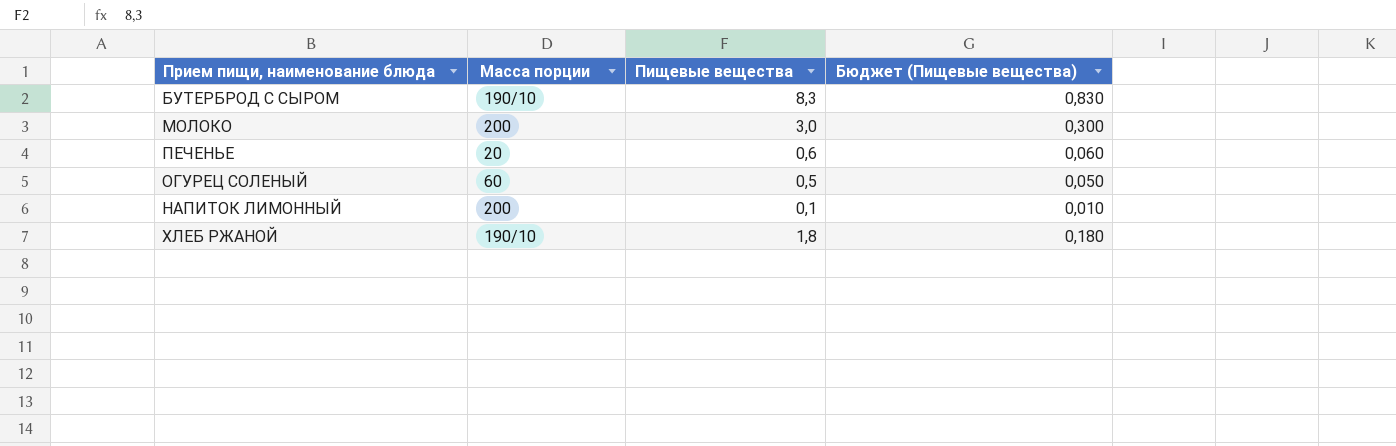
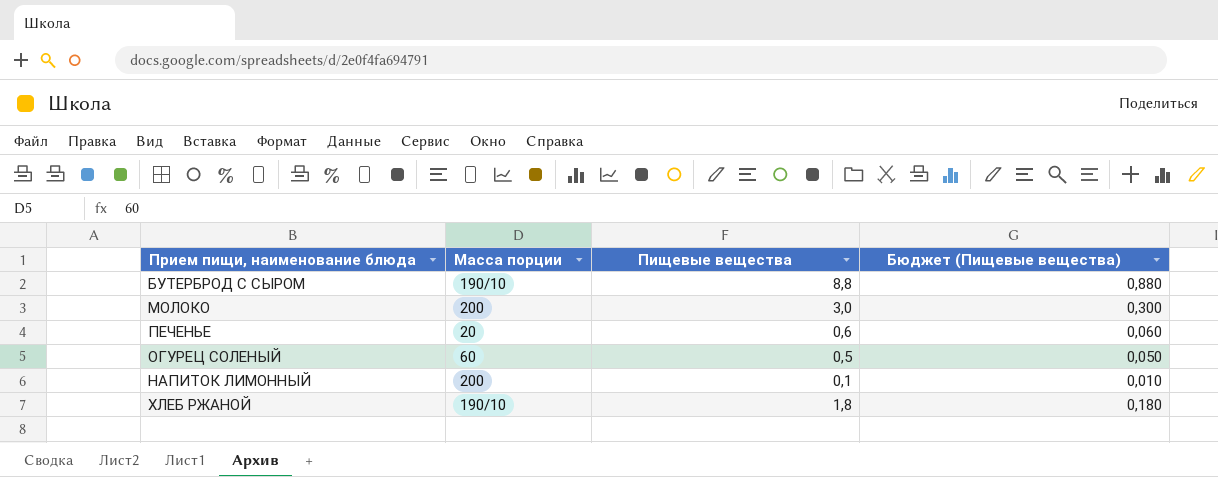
БУТЕРБРОД С СЫРОМ | Пищевые вещества: 8,3 -> 8,8
БУТЕРБРОД С СЫРОМ | Бюджет (Пищевые вещества): 0,830 -> 0,880

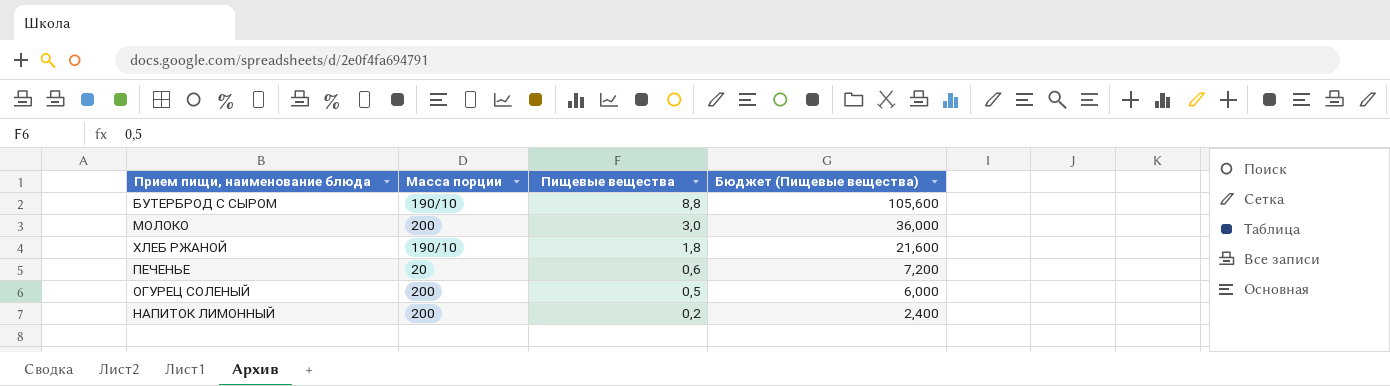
row order: none -> Пищевые вещества descending
column Бюджет (Пищевые вещества) | formula: [Пищевые вещества] * 0,1 -> [Пищевые вещества] * 12
ОГУРЕЦ СОЛЕНЫЙ | Масса порции: 60 -> 200
НАПИТОК ЛИМОННЫЙ | Пищевые вещества: 0,1 -> 0,2

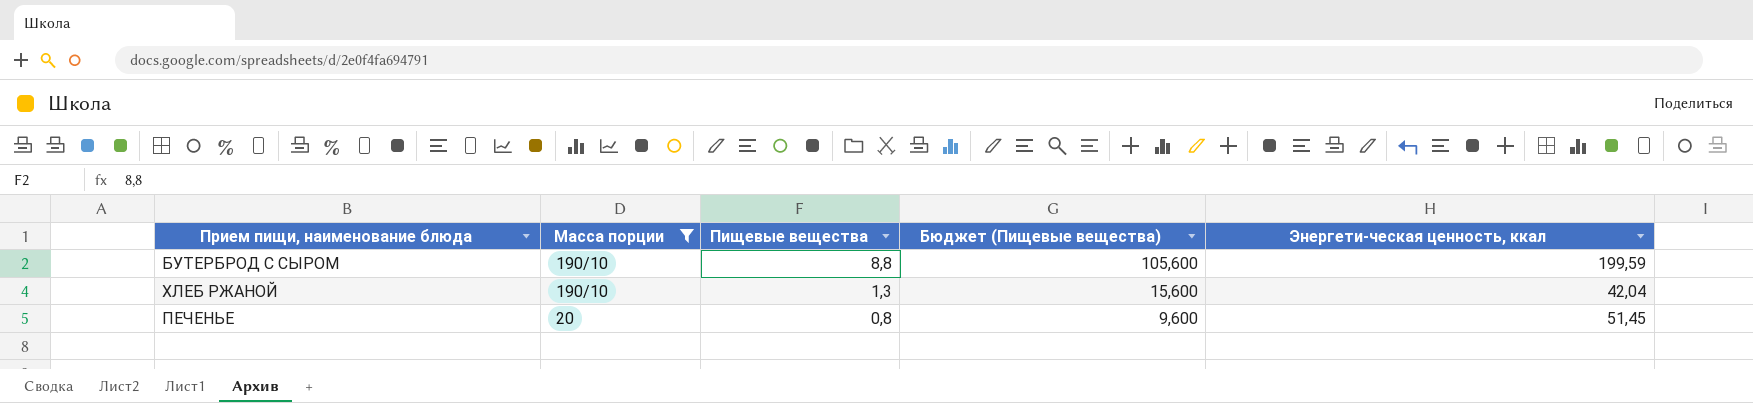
filter: none -> Масса порции != 200
column Энергети-ческая ценность, ккал | position: none -> 5
ХЛЕБ РЖАНОЙ | Пищевые вещества: 1,8 -> 1,3
ХЛЕБ РЖАНОЙ | Бюджет (Пищевые вещества): 21,600 -> 15,600
ПЕЧЕНЬЕ | Пищевые вещества: 0,6 -> 0,8
ПЕЧЕНЬЕ | Бюджет (Пищевые вещества): 7,200 -> 9,600

